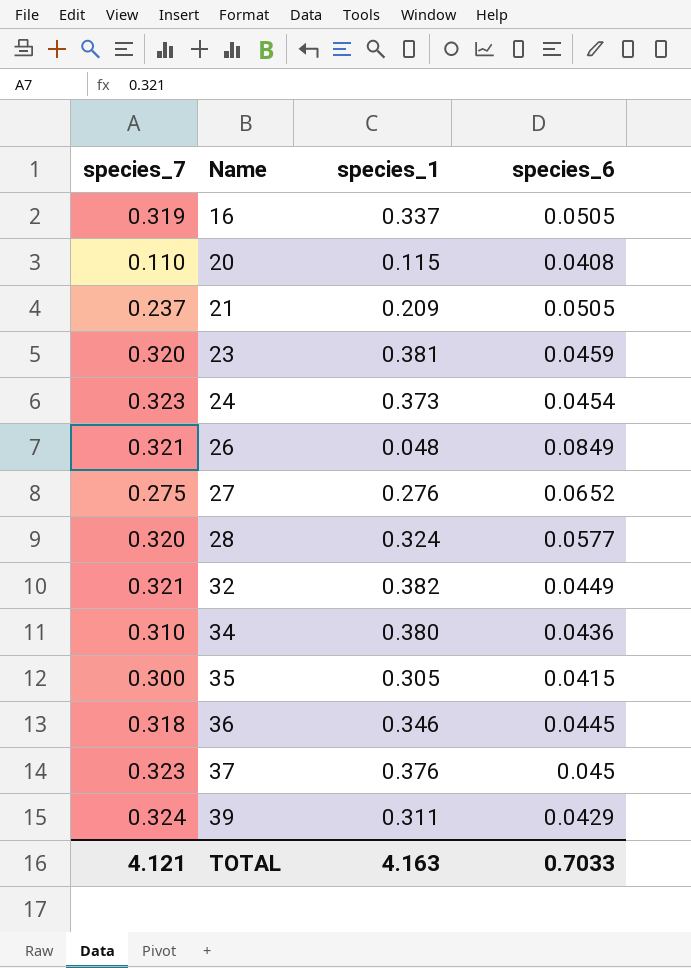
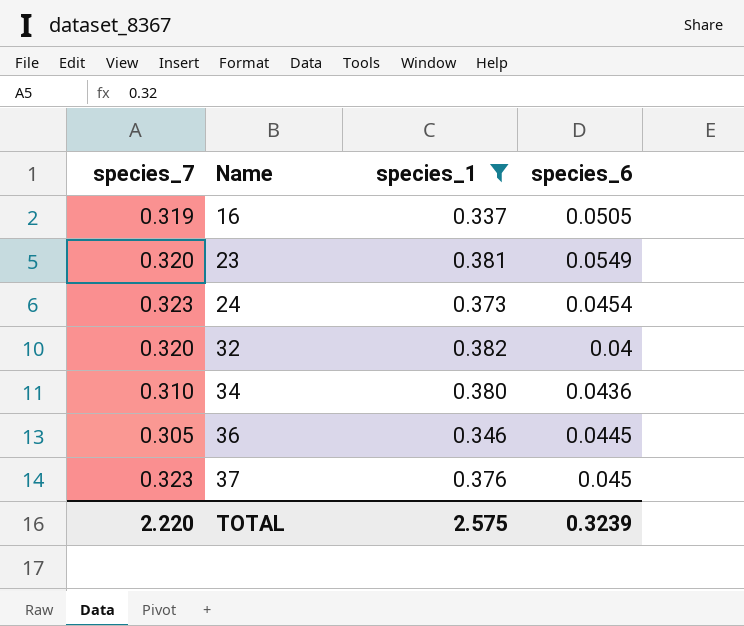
filter: none -> species_1 >= 0.337
23 | species_6: 0.0459 -> 0.0549
32 | species_7: 0.321 -> 0.320
32 | species_6: 0.0449 -> 0.04
36 | species_7: 0.318 -> 0.305
TOTAL | species_7: 4.121 -> 2.220
TOTAL | species_1: 4.163 -> 2.575
TOTAL | species_6: 0.7033 -> 0.3239

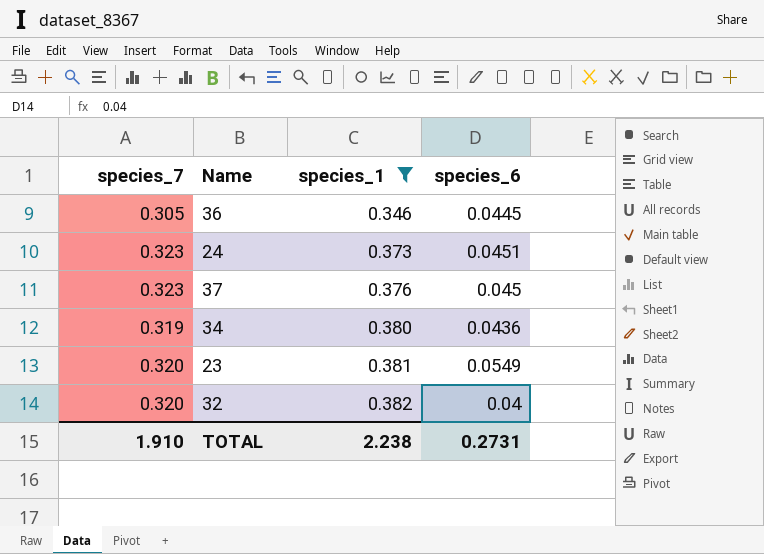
row order: Name ascending -> species_1 ascending
row 16: 0.319 | 0.337 | 0.0505 -> none
24 | species_6: 0.0454 -> 0.0451
34 | species_7: 0.310 -> 0.319
TOTAL | species_7: 2.220 -> 1.910
TOTAL | species_1: 2.575 -> 2.238
TOTAL | species_6: 0.3239 -> 0.2731

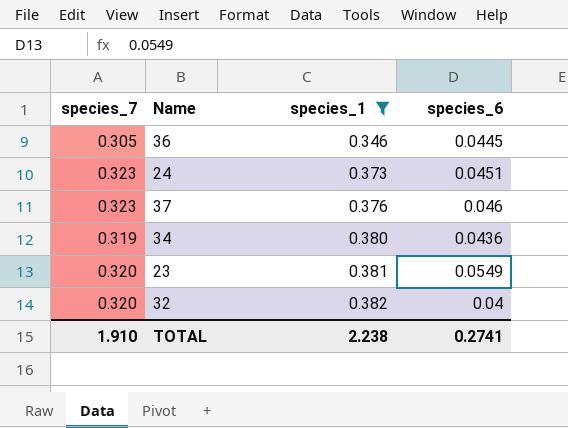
37 | species_6: 0.045 -> 0.046
TOTAL | species_6: 0.2731 -> 0.2741

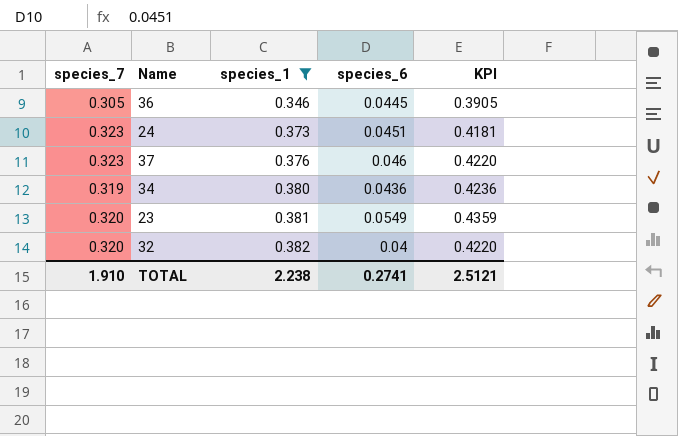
column KPI | formula: none -> [species_1] + [species_6]

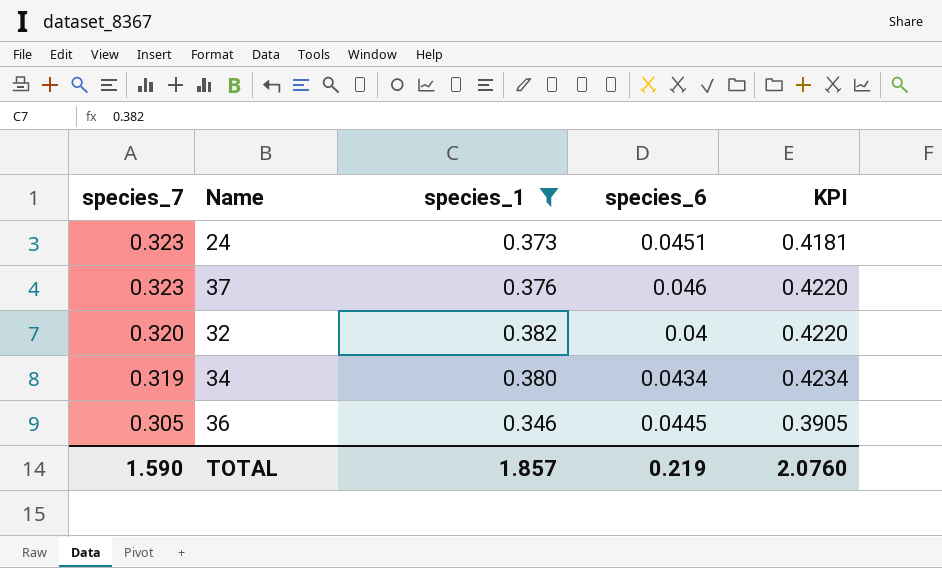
row order: species_1 ascending -> species_7 descending
row 23: 0.320 | 0.381 | 0.0549 | 0.4359 -> none
34 | species_6: 0.0436 -> 0.0434
34 | KPI: 0.4236 -> 0.4234
TOTAL | species_7: 1.910 -> 1.590
TOTAL | species_1: 2.238 -> 1.857
TOTAL | species_6: 0.2741 -> 0.219
TOTAL | KPI: 2.5121 -> 2.0760

